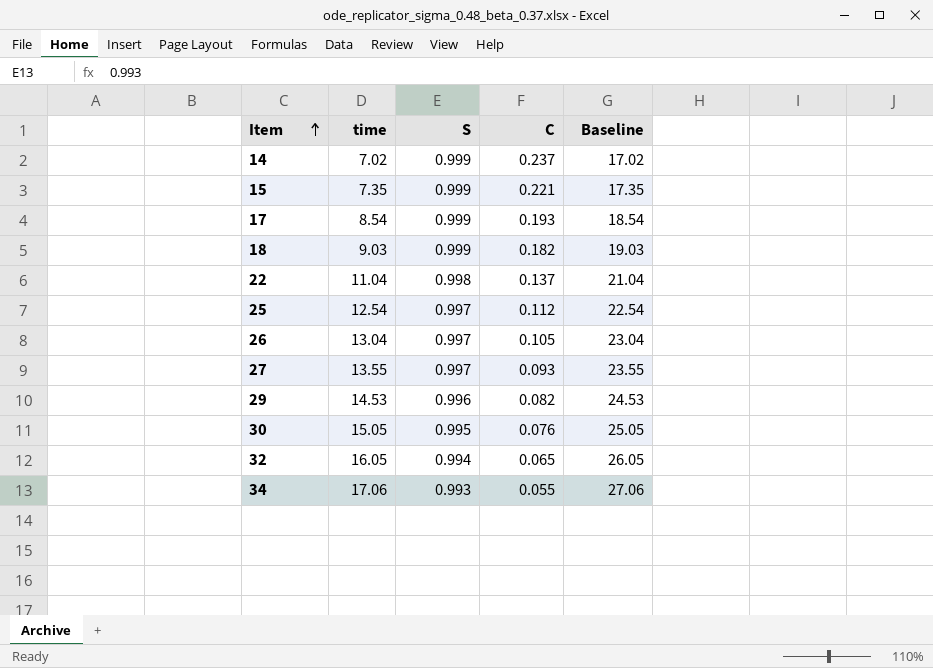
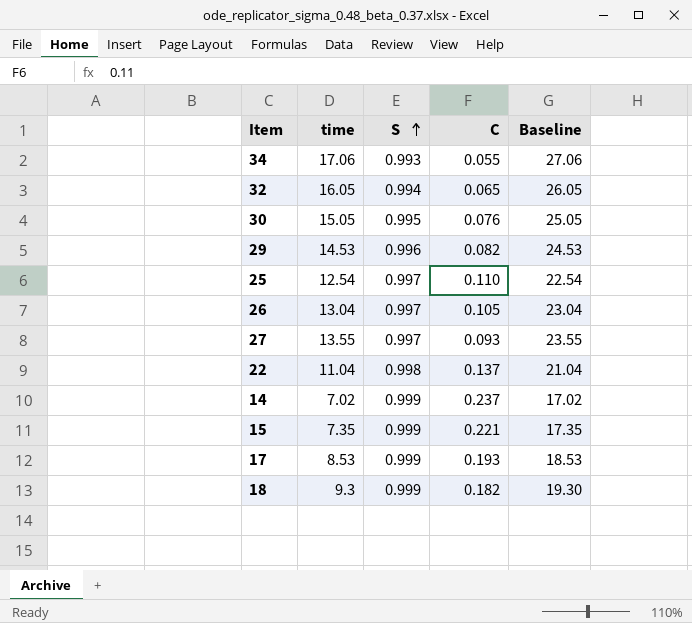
row order: Item ascending -> S ascending
25 | C: 0.112 -> 0.110
17 | time: 8.54 -> 8.53
17 | Baseline: 18.54 -> 18.53
18 | time: 9.03 -> 9.3
18 | Baseline: 19.03 -> 19.30

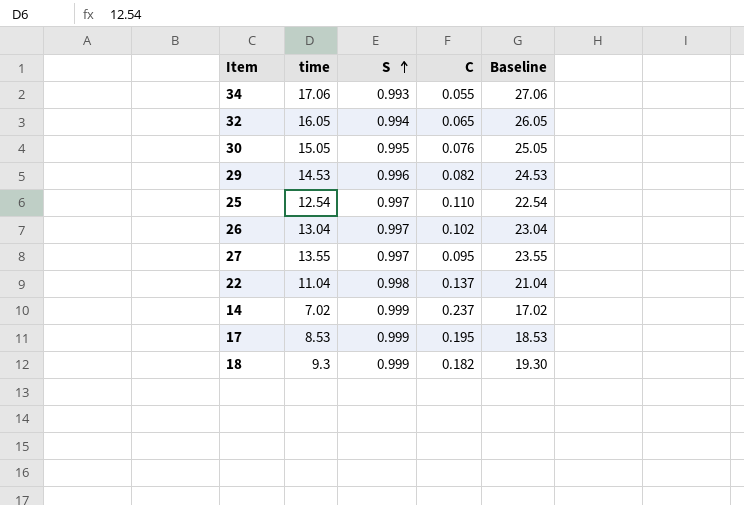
row 15: 7.35 | 0.999 | 0.221 | 17.35 -> none
26 | C: 0.105 -> 0.102
27 | C: 0.093 -> 0.095
17 | C: 0.193 -> 0.195

